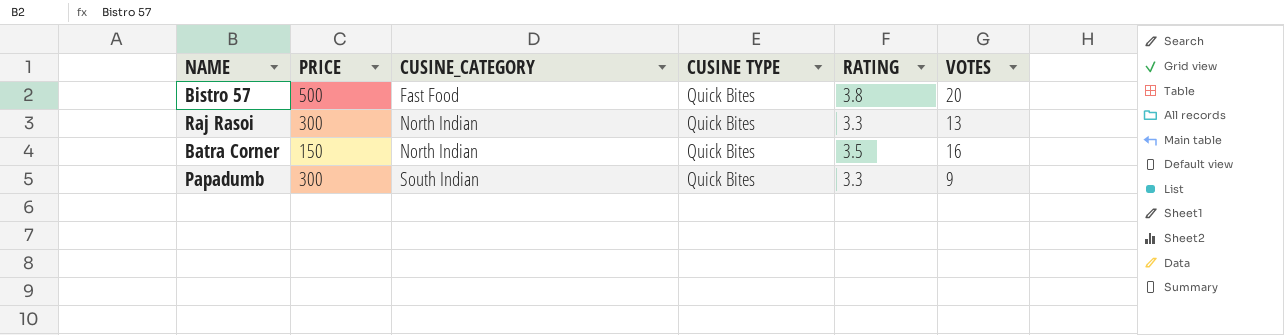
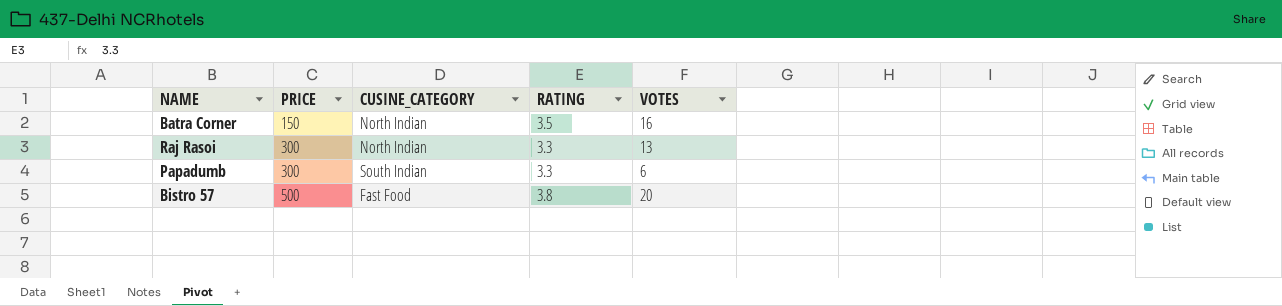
row order: CUSINE_CATEGORY ascending -> PRICE ascending
column CUSINE TYPE | position: 4 -> none
Papadumb | VOTES: 9 -> 6

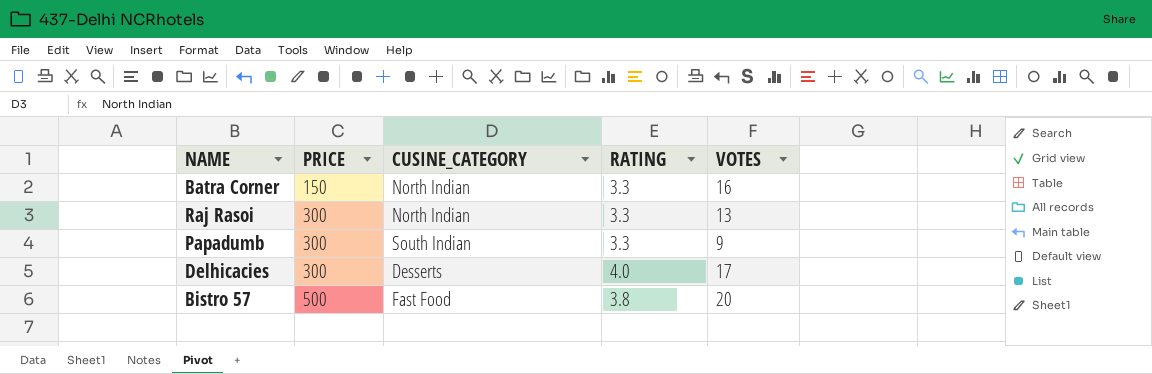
Batra Corner | RATING: 3.5 -> 3.3
Papadumb | VOTES: 6 -> 9
row Delhicacies: none -> 300 | Desserts | 4.0 | 17

